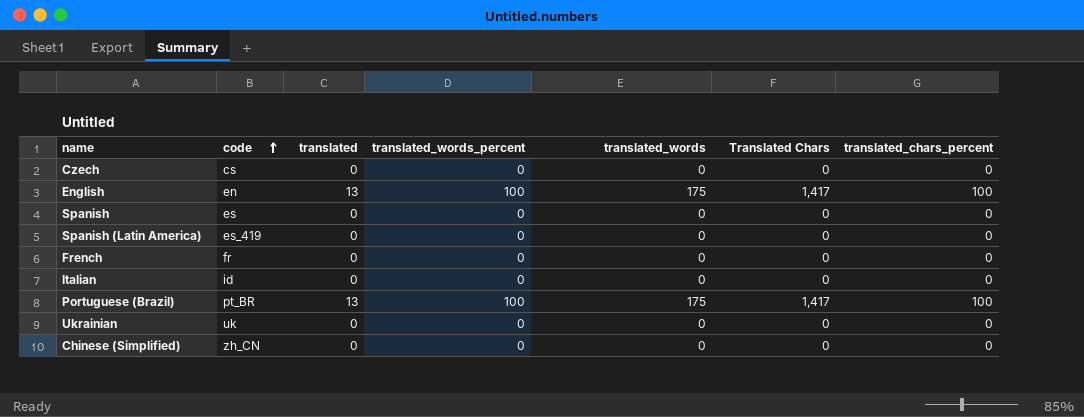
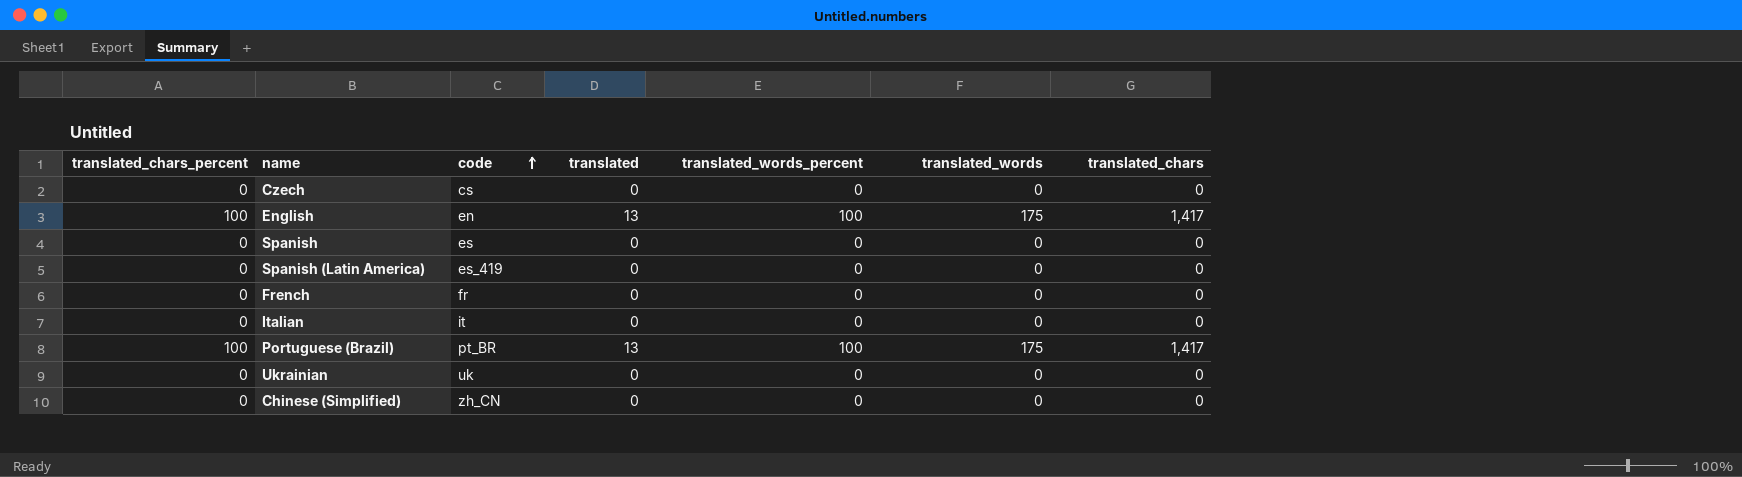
column translated_chars_percent | position: 7 -> 1
column name: Translated Chars -> translated_chars
Italian | code: id -> it

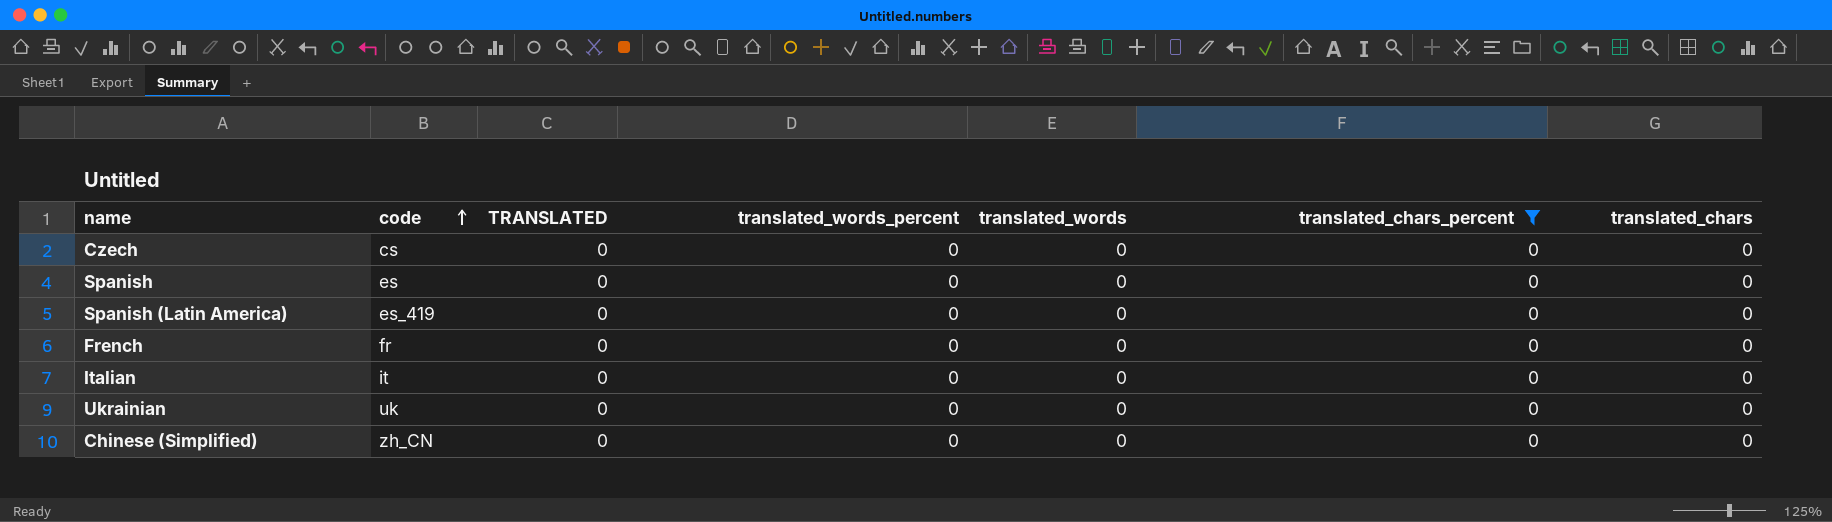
filter: none -> translated_chars_percent = 0
column name: translated -> TRANSLATED
column translated_chars_percent | position: 1 -> 6

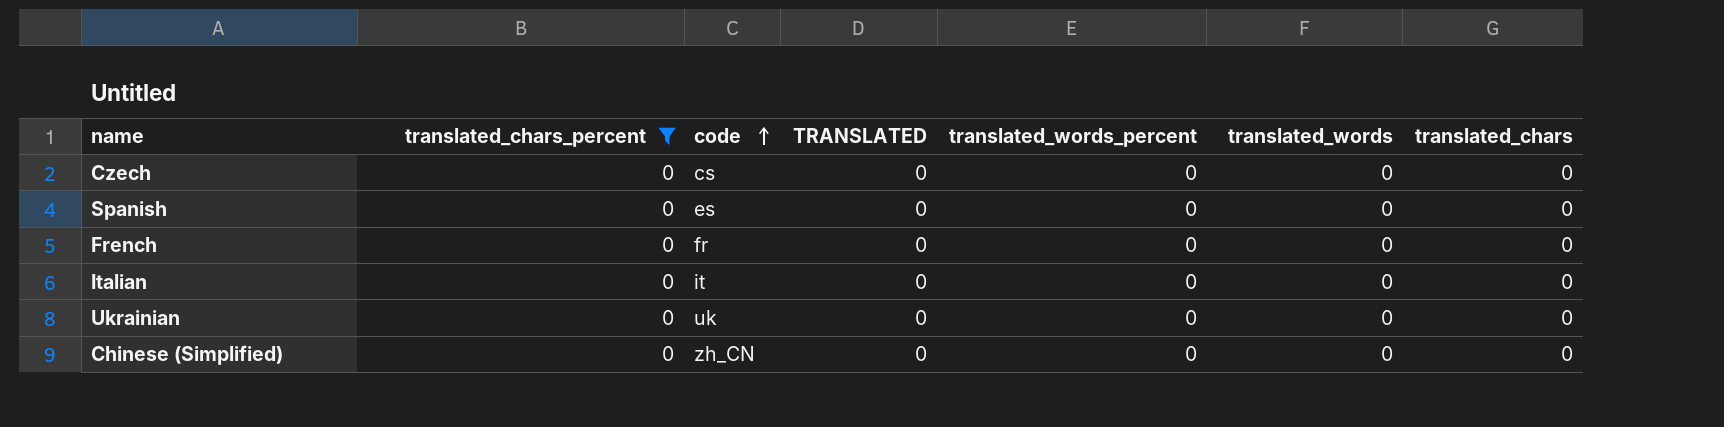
column translated_chars_percent | position: 6 -> 2
row Spanish (Latin America): es_419 | 0 | 0 | 0 | 0 | 0 -> none

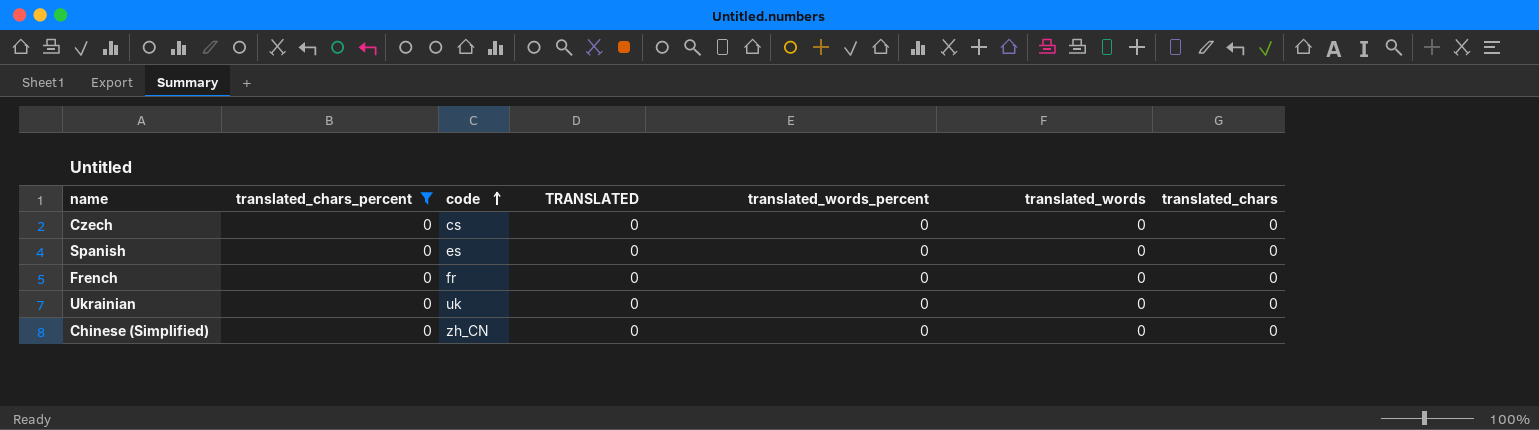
row Italian: 0 | it | 0 | 0 | 0 | 0 -> none

